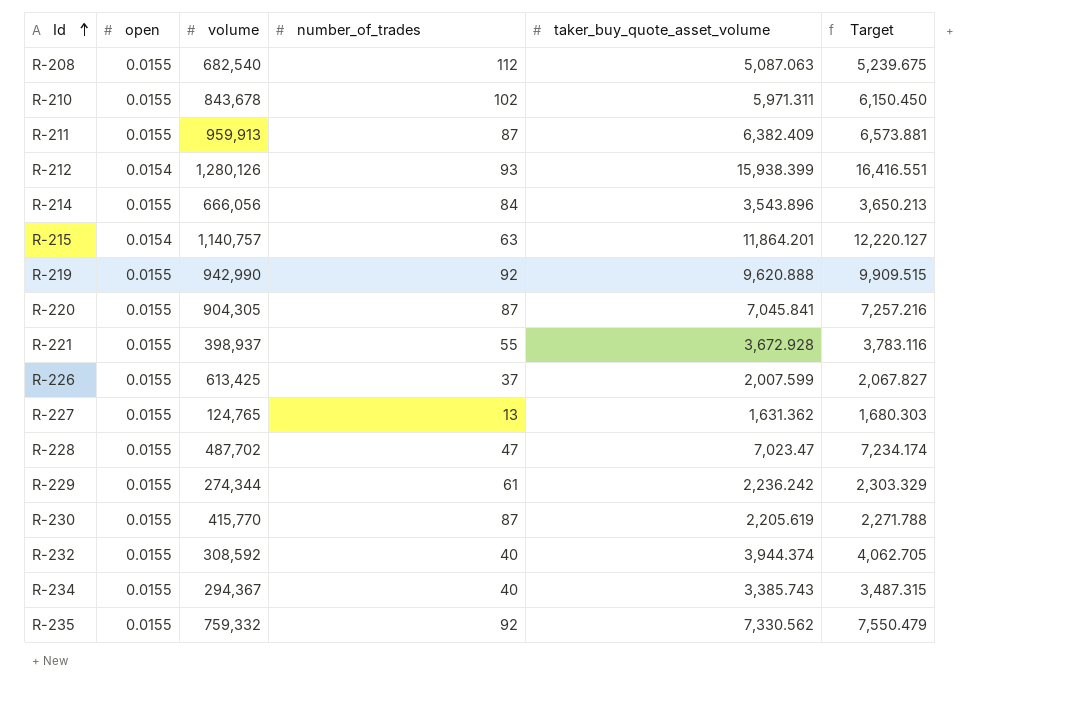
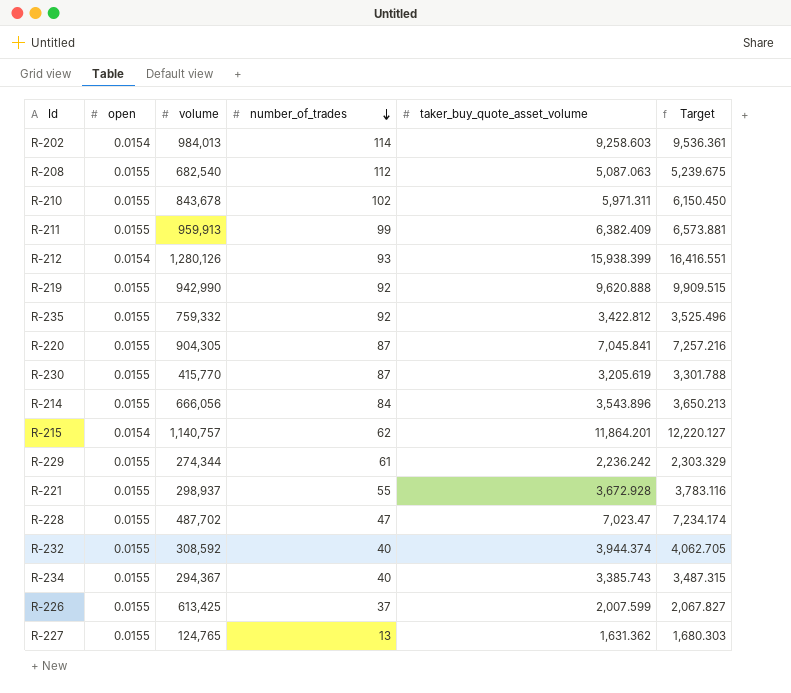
row order: Id ascending -> number_of_trades descending
row R-202: none -> 0.0154 | 984,013 | 114 | 9,258.603 | 9,536.361
R-211 | number_of_trades: 87 -> 99
R-235 | taker_buy_quote_asset_volume: 7,330.562 -> 3,422.812
R-235 | Target: 7,550.479 -> 3,525.496
R-230 | taker_buy_quote_asset_volume: 2,205.619 -> 3,205.619
R-230 | Target: 2,271.788 -> 3,301.788
R-215 | number_of_trades: 63 -> 62
R-221 | volume: 398,937 -> 298,937

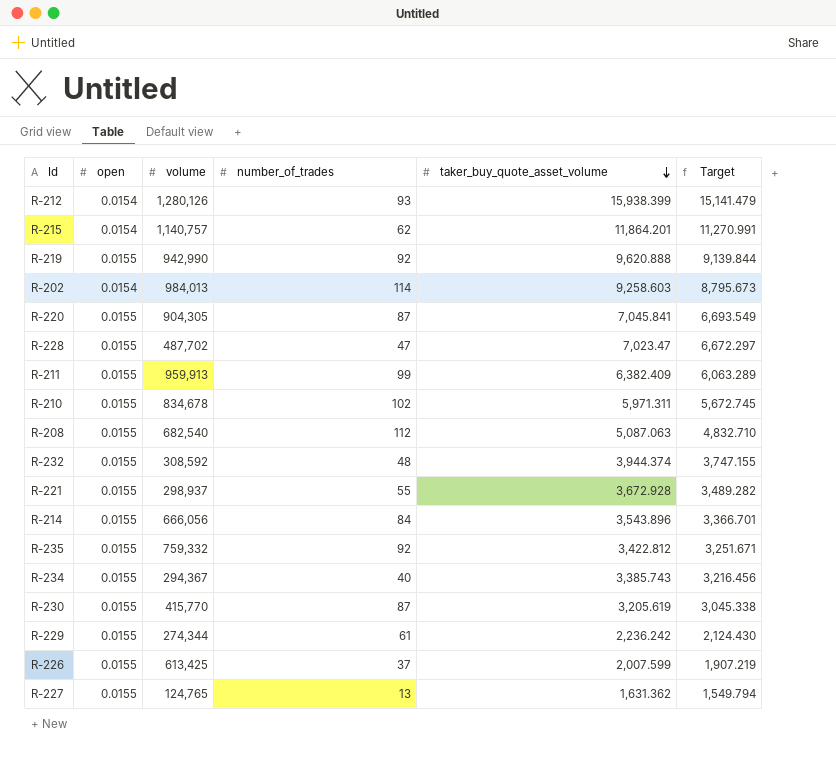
row order: number_of_trades descending -> taker_buy_quote_asset_volume descending
column Target | formula: [taker_buy_quote_asset_volume] * 1.03 -> [taker_buy_quote_asset_volume] * 0.95
R-210 | volume: 843,678 -> 834,678
R-232 | number_of_trades: 40 -> 48

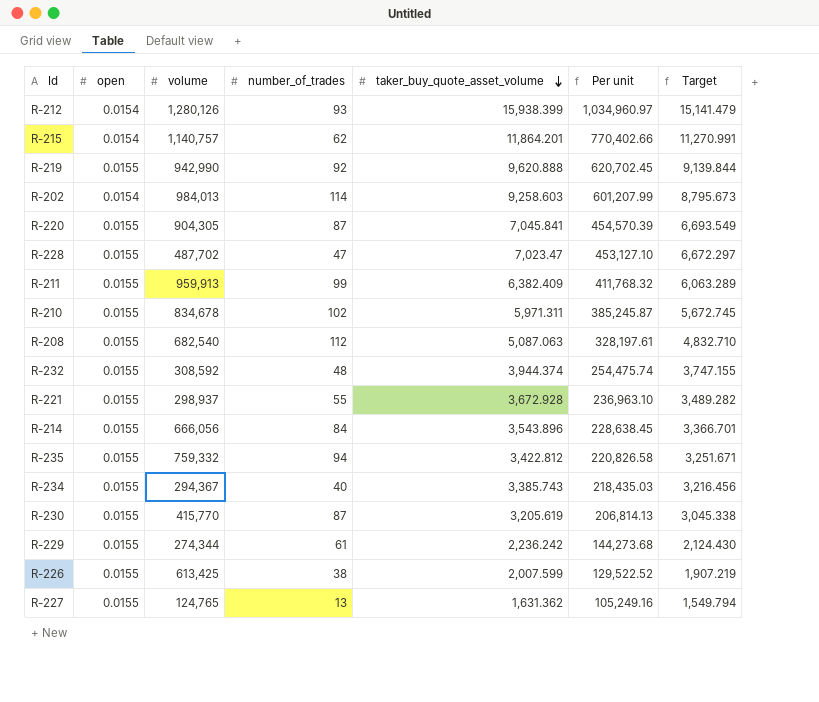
column Per unit | formula: none -> [taker_buy_quote_asset_volume] / [open]
R-235 | number_of_trades: 92 -> 94
R-226 | number_of_trades: 37 -> 38

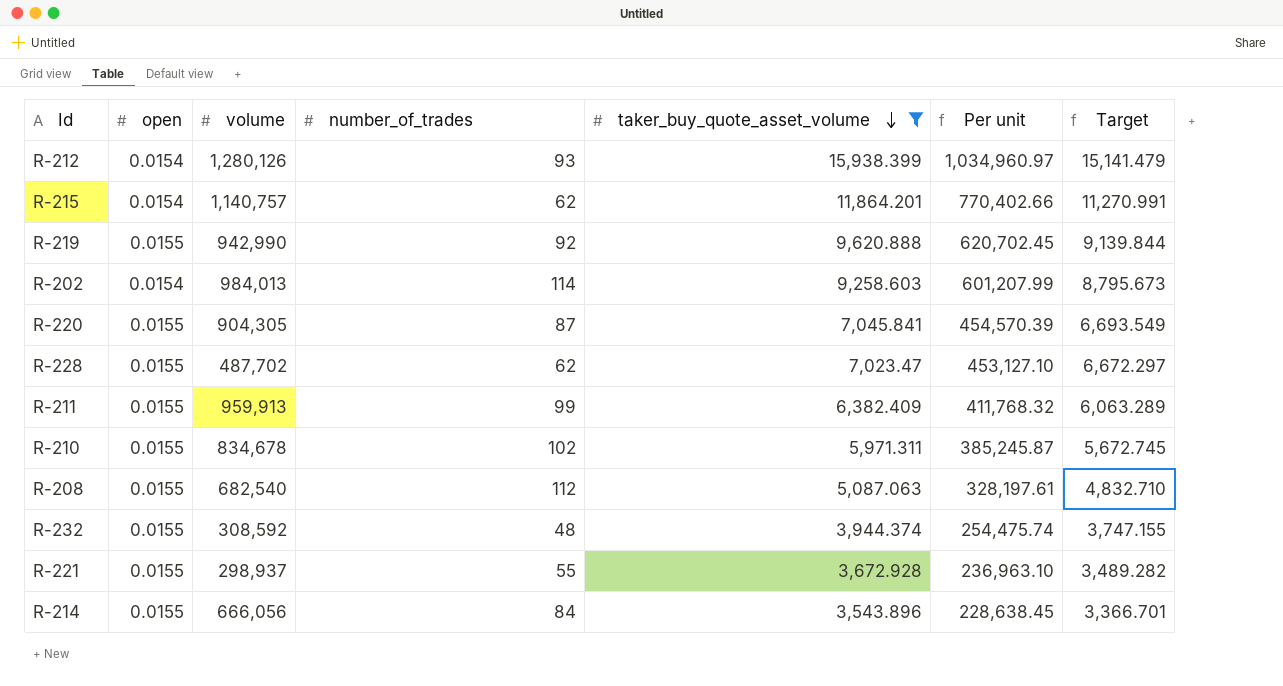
filter: none -> taker_buy_quote_asset_volume >= 3,543.896
R-228 | number_of_trades: 47 -> 62

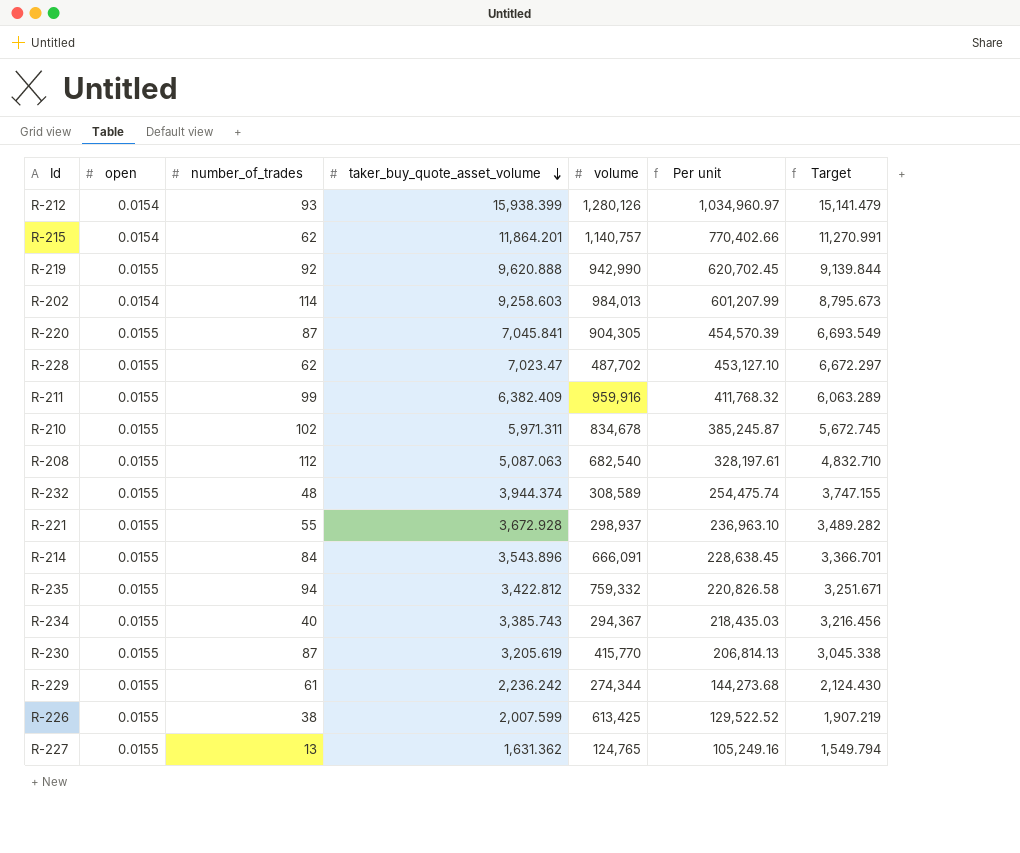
filter: taker_buy_quote_asset_volume >= 3,543.896 -> none
column volume | position: 3 -> 5
R-211 | volume: 959,913 -> 959,916
R-232 | volume: 308,592 -> 308,589
R-214 | volume: 666,056 -> 666,091

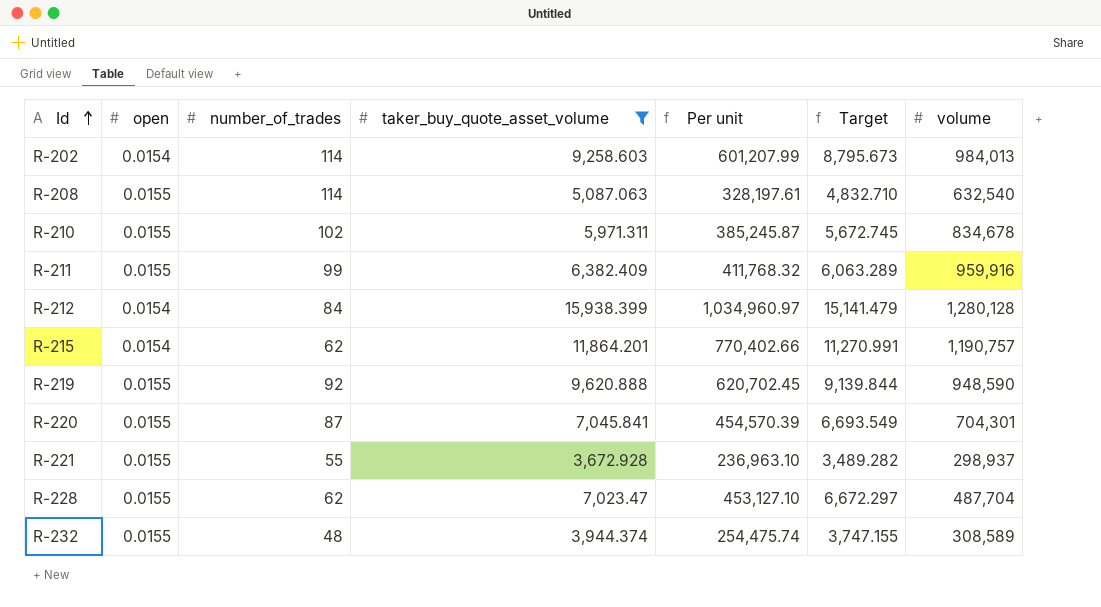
filter: none -> taker_buy_quote_asset_volume >= 3,672.928
row order: taker_buy_quote_asset_volume descending -> Id ascending
column volume | position: 5 -> 7
R-208 | number_of_trades: 112 -> 114
R-208 | volume: 682,540 -> 632,540
R-212 | number_of_trades: 93 -> 84
R-212 | volume: 1,280,126 -> 1,280,128
R-215 | volume: 1,140,757 -> 1,190,757
R-219 | volume: 942,990 -> 948,590
R-220 | volume: 904,305 -> 704,301
R-228 | volume: 487,702 -> 487,704

